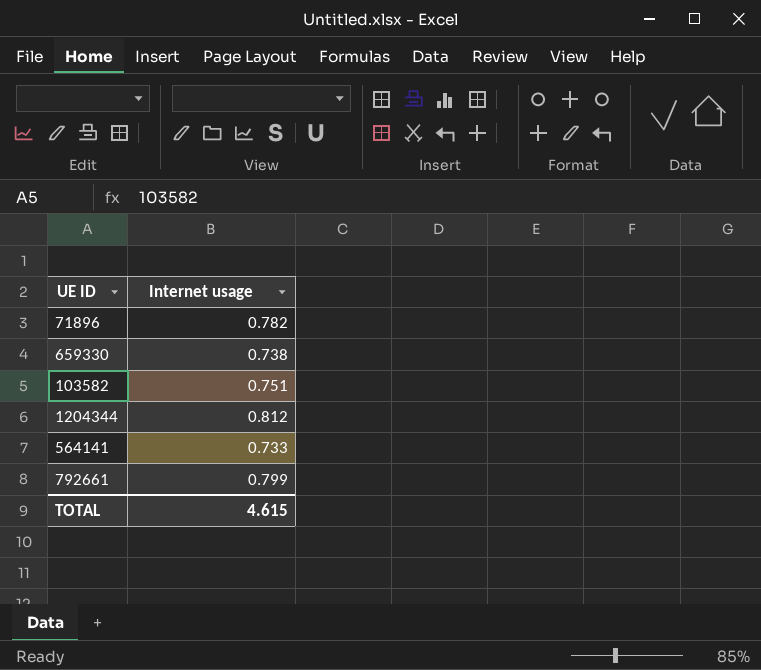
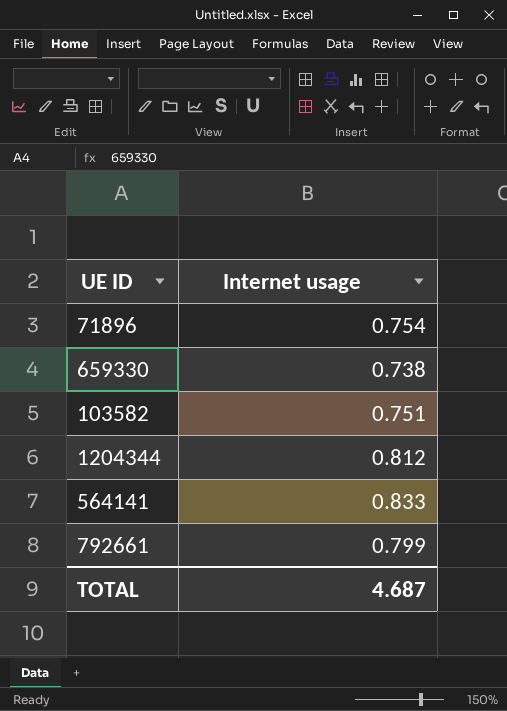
71896 | Internet usage: 0.782 -> 0.754
564141 | Internet usage: 0.733 -> 0.833
TOTAL | Internet usage: 4.615 -> 4.687

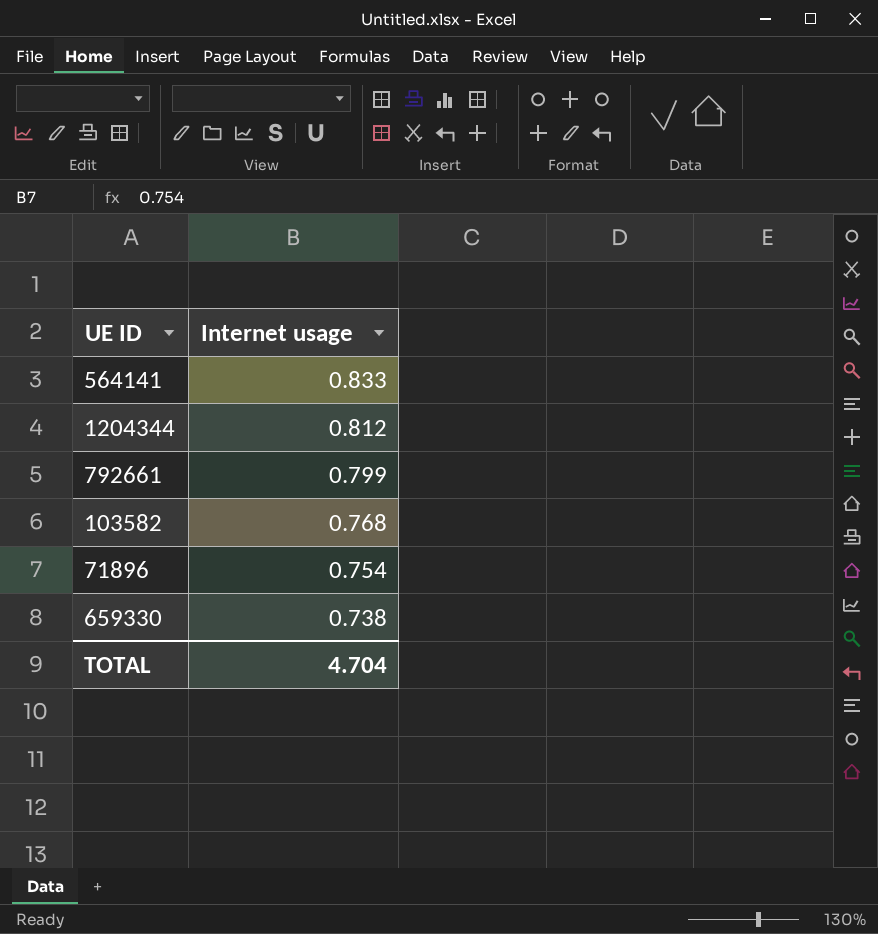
row order: none -> Internet usage descending
103582 | Internet usage: 0.751 -> 0.768
TOTAL | Internet usage: 4.687 -> 4.704

